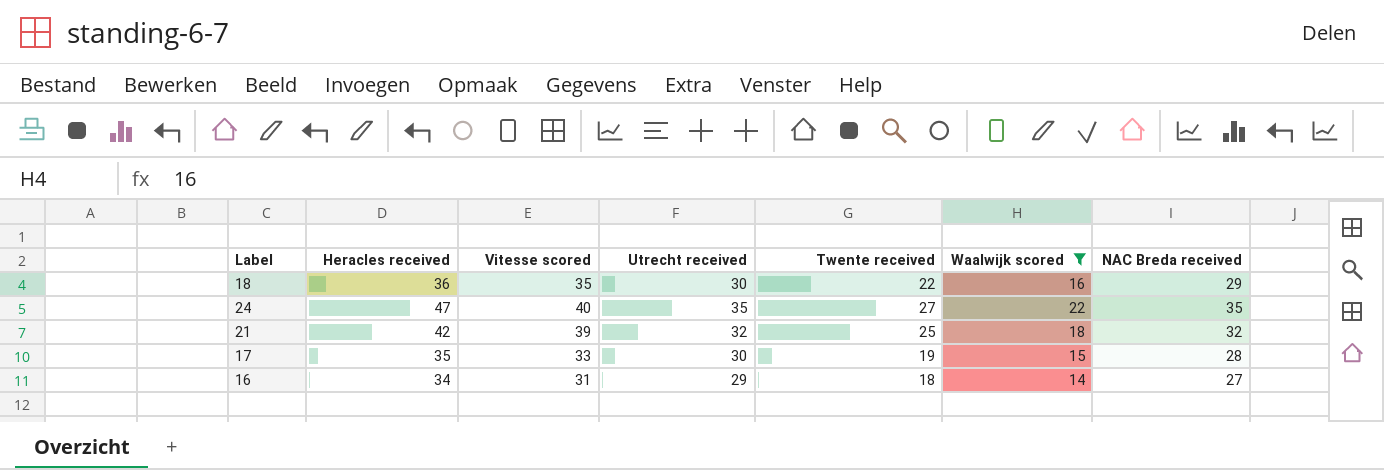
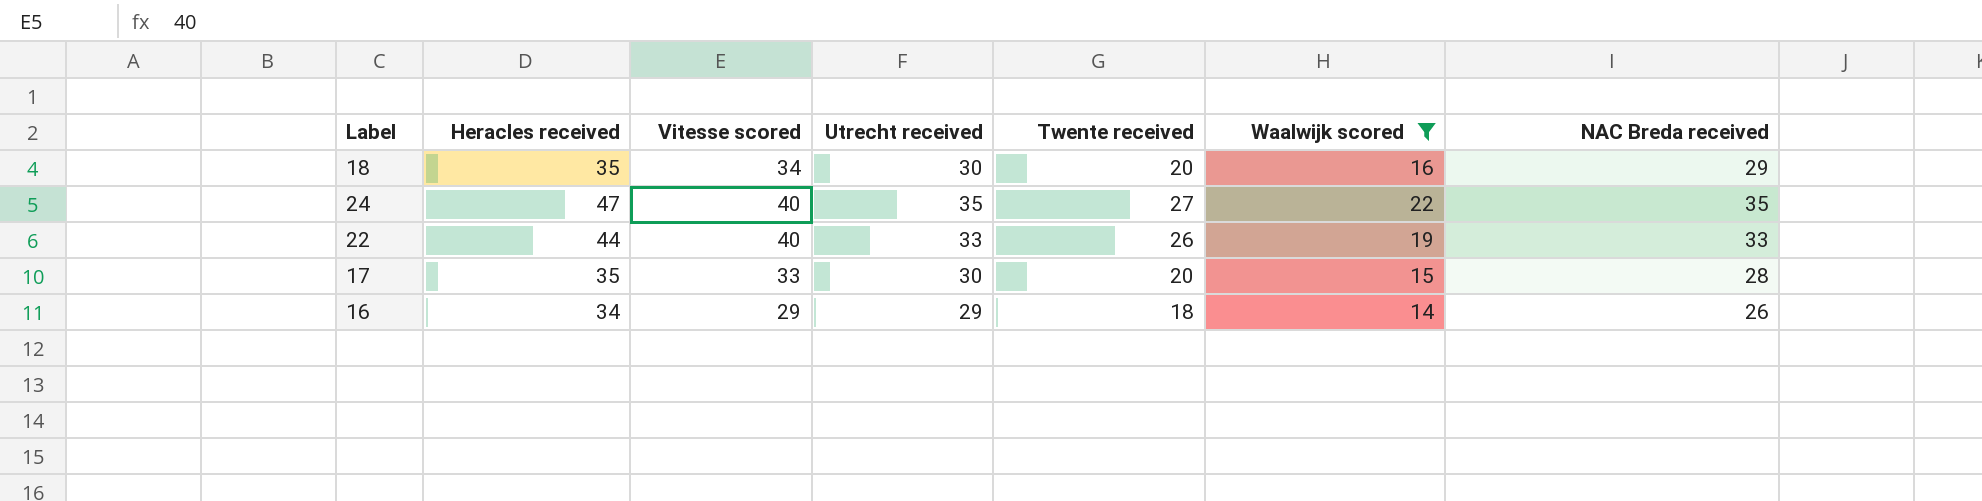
row 21: 42 | 39 | 32 | 25 | 18 | 32 -> none
18 | Heracles received: 36 -> 35
18 | Vitesse scored: 35 -> 34
18 | Twente received: 22 -> 20
row 22: none -> 44 | 40 | 33 | 26 | 19 | 33
17 | Twente received: 19 -> 20
16 | Vitesse scored: 31 -> 29
16 | NAC Breda received: 27 -> 26

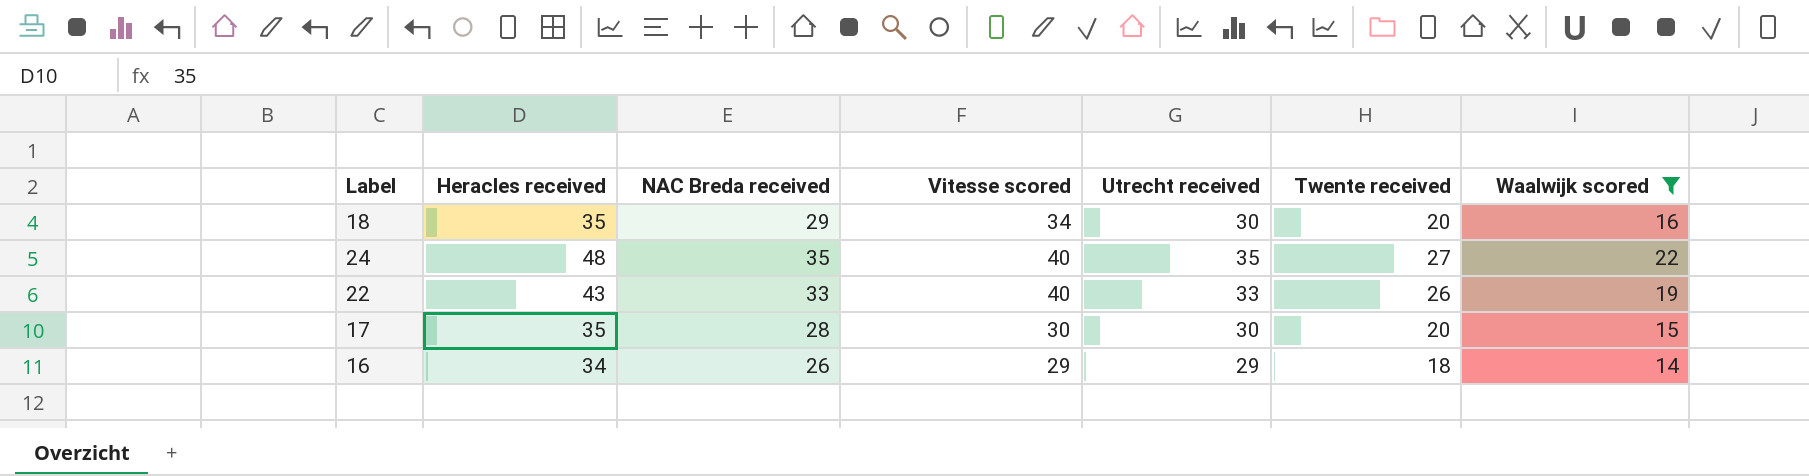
column NAC Breda received | position: 7 -> 3
24 | Heracles received: 47 -> 48
22 | Heracles received: 44 -> 43
17 | Vitesse scored: 33 -> 30

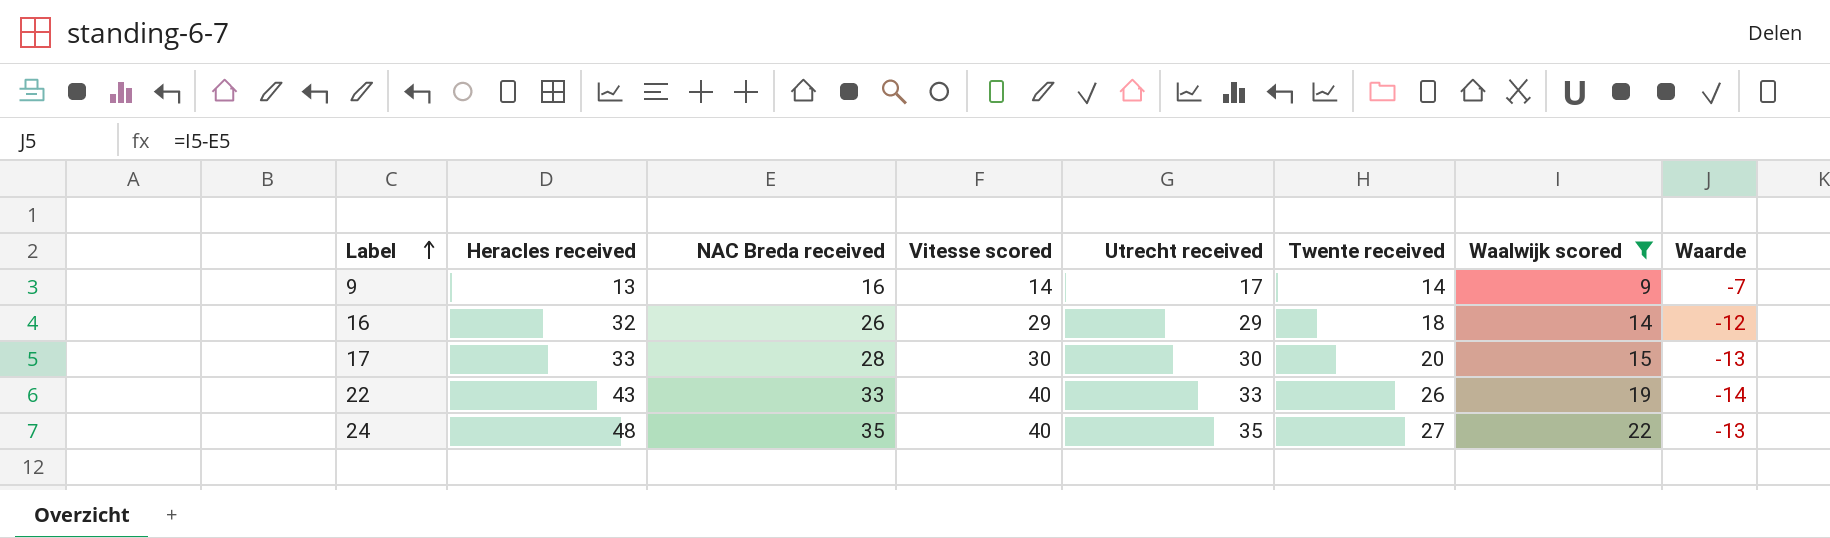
row order: none -> Label ascending
column Waarde | formula: none -> [Waalwijk scored] - [NAC Breda received]
row 18: 35 | 29 | 34 | 30 | 20 | 16 -> none
row 9: none -> 13 | 16 | 14 | 17 | 14 | 9 | -7
16 | Heracles received: 34 -> 32
17 | Heracles received: 35 -> 33

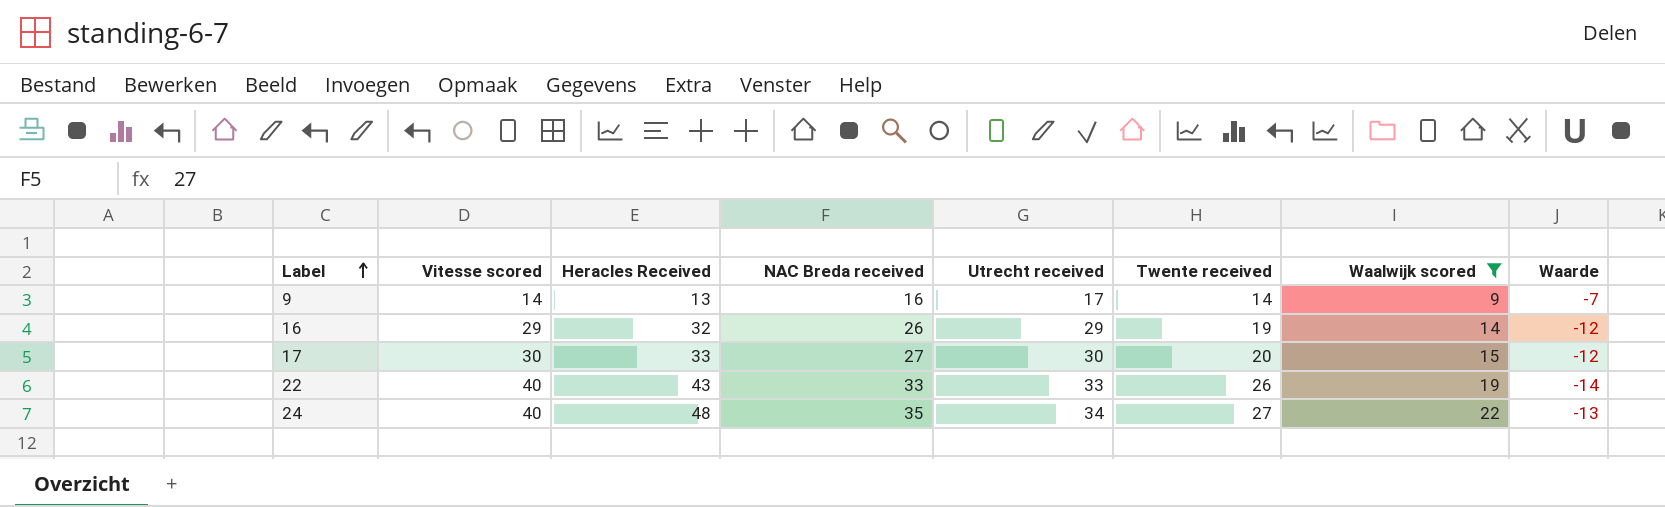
column Vitesse scored | position: 4 -> 2
column name: Heracles received -> Heracles Received
16 | Twente received: 18 -> 19
17 | NAC Breda received: 28 -> 27
17 | Waarde: -13 -> -12
24 | Utrecht received: 35 -> 34

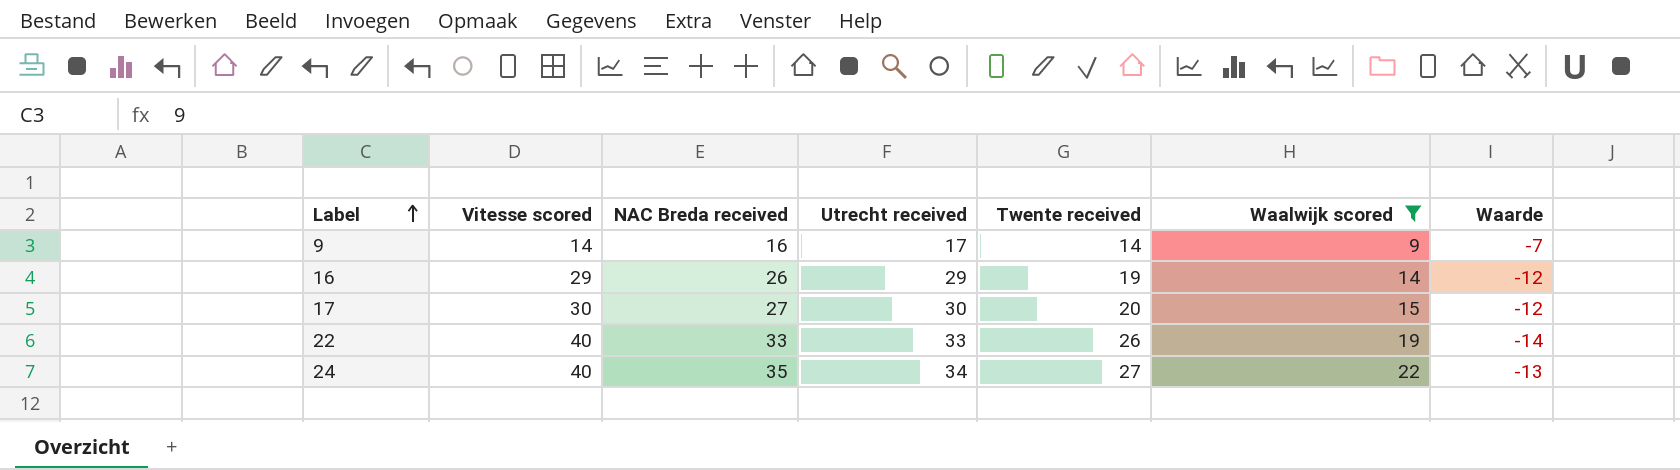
column Heracles Received | position: 3 -> none

